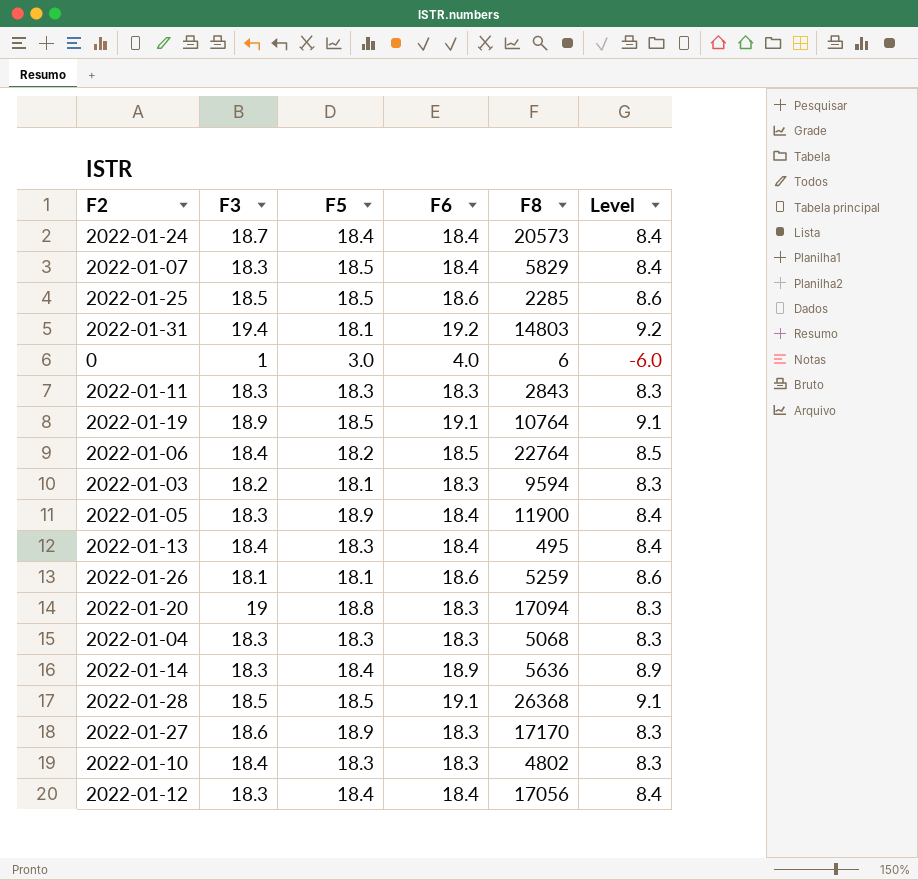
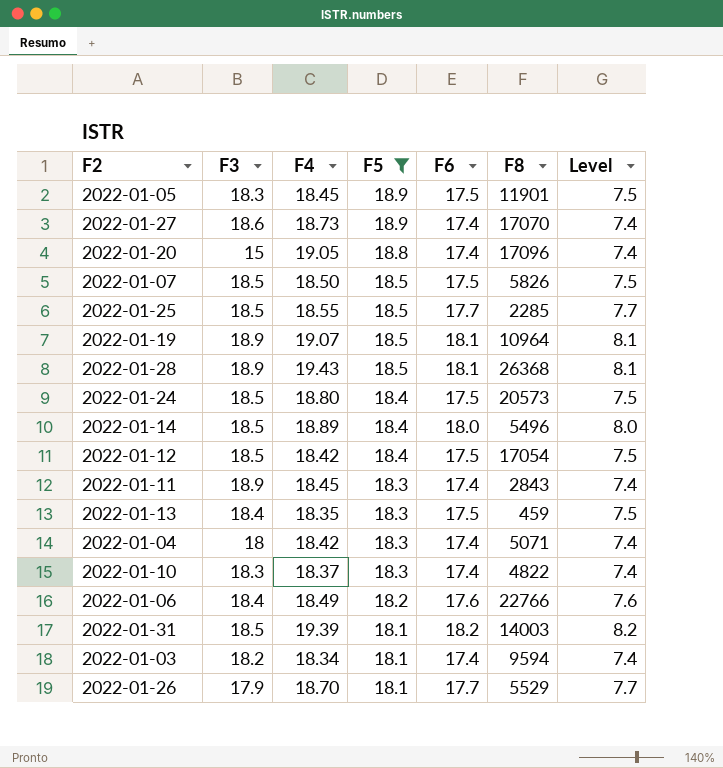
filter: none -> F5 != 3.0
row order: none -> F5 descending
column F4 | position: none -> 3
2022-01-05 | F6: 18.4 -> 17.5
2022-01-05 | F8: 11900 -> 11901
2022-01-05 | Level: 8.4 -> 7.5
2022-01-27 | F6: 18.3 -> 17.4
2022-01-27 | F8: 17170 -> 17070
2022-01-27 | Level: 8.3 -> 7.4
2022-01-20 | F3: 19 -> 15
2022-01-20 | F6: 18.3 -> 17.4
2022-01-20 | F8: 17094 -> 17096
2022-01-20 | Level: 8.3 -> 7.4
2022-01-07 | F3: 18.3 -> 18.5
2022-01-07 | F6: 18.4 -> 17.5
2022-01-07 | F8: 5829 -> 5826
2022-01-07 | Level: 8.4 -> 7.5
2022-01-25 | F6: 18.6 -> 17.7
2022-01-25 | Level: 8.6 -> 7.7
2022-01-19 | F6: 19.1 -> 18.1
2022-01-19 | F8: 10764 -> 10964
2022-01-19 | Level: 9.1 -> 8.1
2022-01-28 | F3: 18.5 -> 18.9
2022-01-28 | F6: 19.1 -> 18.1
2022-01-28 | Level: 9.1 -> 8.1
2022-01-24 | F3: 18.7 -> 18.5
2022-01-24 | F6: 18.4 -> 17.5
2022-01-24 | Level: 8.4 -> 7.5
2022-01-14 | F3: 18.3 -> 18.5
2022-01-14 | F6: 18.9 -> 18.0
2022-01-14 | F8: 5636 -> 5496
2022-01-14 | Level: 8.9 -> 8.0
2022-01-12 | F3: 18.3 -> 18.5
2022-01-12 | F6: 18.4 -> 17.5
2022-01-12 | F8: 17056 -> 17054
2022-01-12 | Level: 8.4 -> 7.5
2022-01-11 | F3: 18.3 -> 18.9
2022-01-11 | F6: 18.3 -> 17.4
2022-01-11 | Level: 8.3 -> 7.4
2022-01-13 | F6: 18.4 -> 17.5
2022-01-13 | F8: 495 -> 459
2022-01-13 | Level: 8.4 -> 7.5
2022-01-04 | F3: 18.3 -> 18
2022-01-04 | F6: 18.3 -> 17.4
2022-01-04 | F8: 5068 -> 5071
2022-01-04 | Level: 8.3 -> 7.4
2022-01-10 | F3: 18.4 -> 18.3
2022-01-10 | F6: 18.3 -> 17.4
2022-01-10 | F8: 4802 -> 4822
2022-01-10 | Level: 8.3 -> 7.4
2022-01-06 | F6: 18.5 -> 17.6
2022-01-06 | F8: 22764 -> 22766
2022-01-06 | Level: 8.5 -> 7.6
2022-01-31 | F3: 19.4 -> 18.5
2022-01-31 | F6: 19.2 -> 18.2
2022-01-31 | F8: 14803 -> 14003
2022-01-31 | Level: 9.2 -> 8.2
2022-01-03 | F6: 18.3 -> 17.4
2022-01-03 | Level: 8.3 -> 7.4
2022-01-26 | F3: 18.1 -> 17.9
2022-01-26 | F6: 18.6 -> 17.7
2022-01-26 | F8: 5259 -> 5529
2022-01-26 | Level: 8.6 -> 7.7

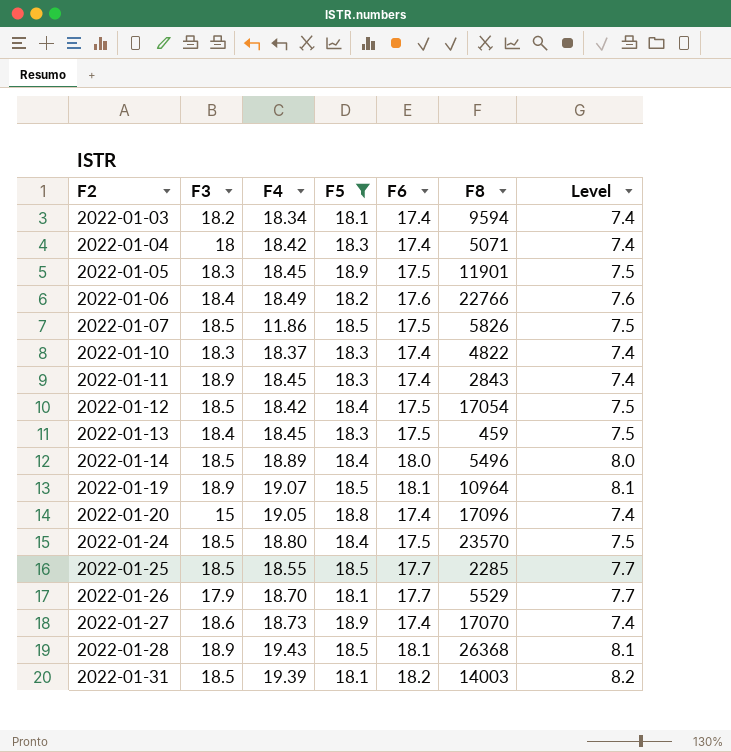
row order: F5 descending -> F2 ascending
2022-01-07 | F4: 18.50 -> 11.86
2022-01-13 | F4: 18.35 -> 18.45
2022-01-24 | F8: 20573 -> 23570

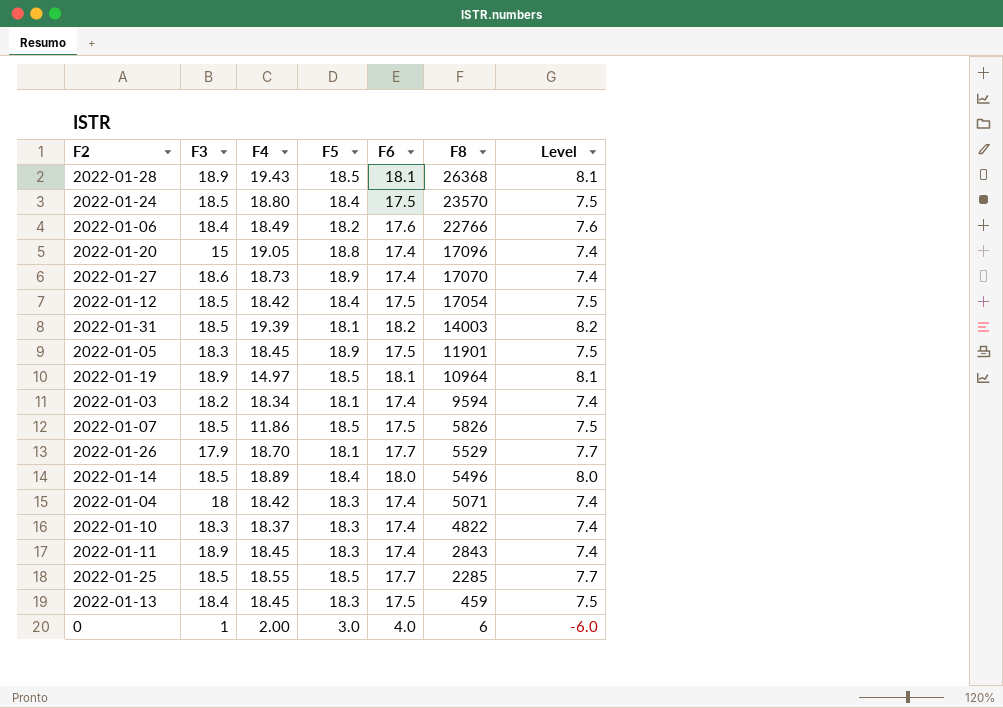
filter: F5 != 3.0 -> none
row order: F2 ascending -> F8 descending
2022-01-19 | F4: 19.07 -> 14.97

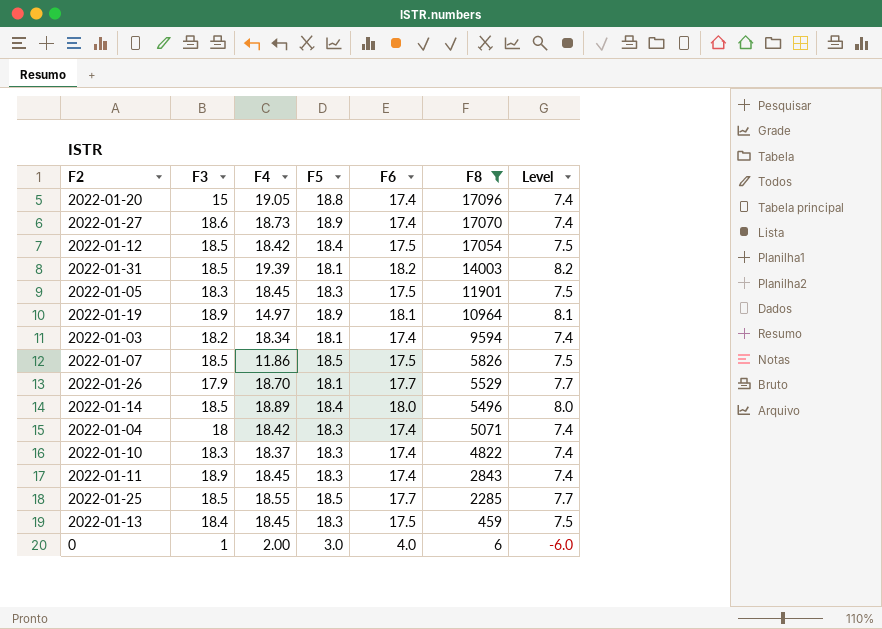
filter: none -> F8 <= 17096
2022-01-05 | F5: 18.9 -> 18.3
2022-01-19 | F5: 18.5 -> 18.9

